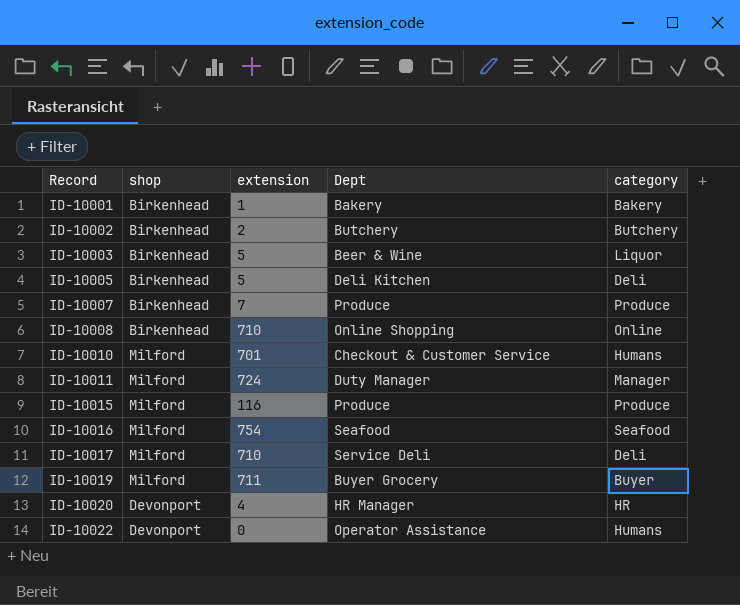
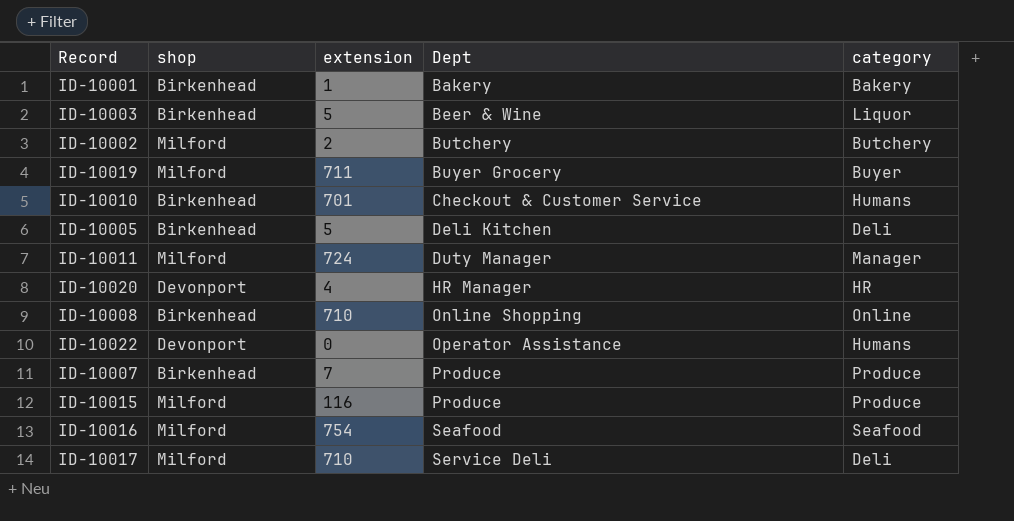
row order: Record ascending -> Dept ascending
ID-10002 | shop: Birkenhead -> Milford
ID-10010 | shop: Milford -> Birkenhead

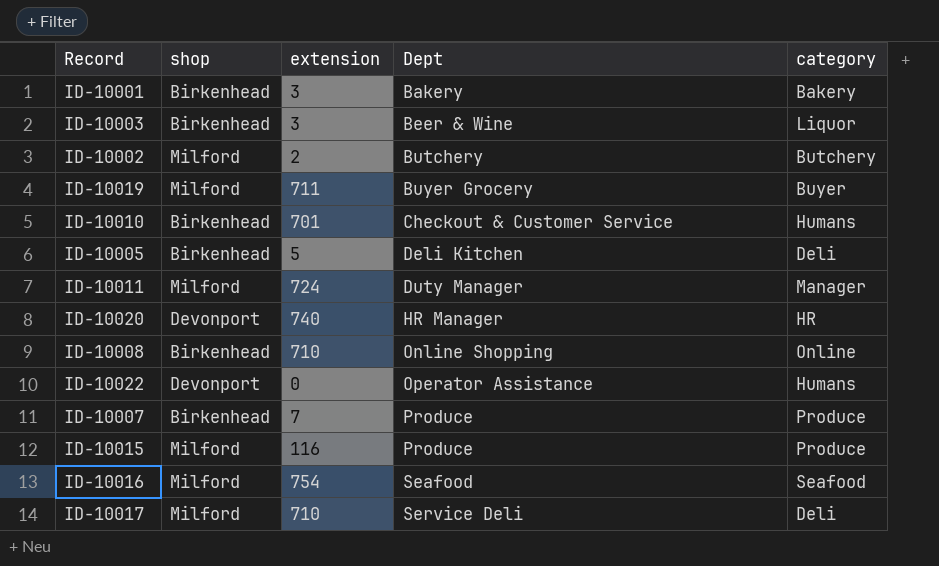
ID-10001 | extension: 1 -> 3
ID-10003 | extension: 5 -> 3
ID-10020 | extension: 4 -> 740

